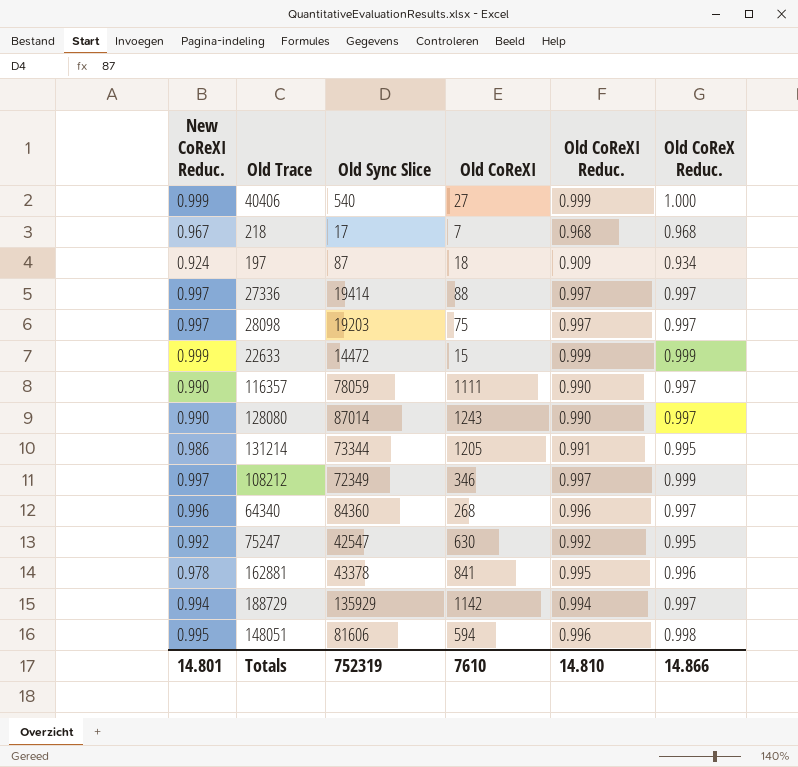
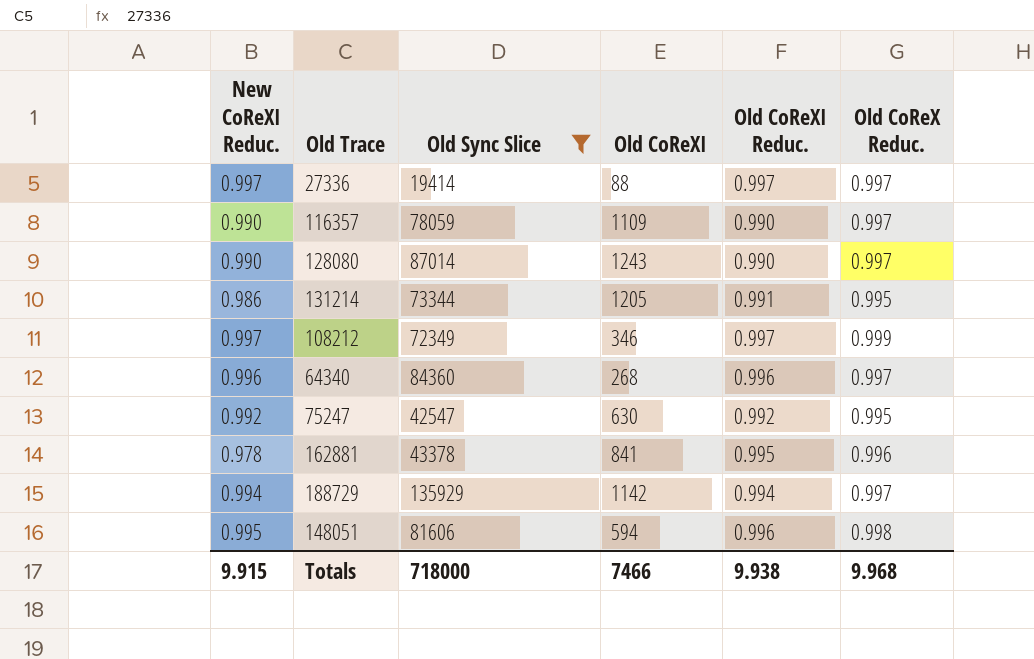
filter: none -> Old Sync Slice >= 19414
116357 | Old CoReXI: 1111 -> 1109
Totals | New CoReXI Reduc.: 14.801 -> 9.915
Totals | Old Sync Slice: 752319 -> 718000
Totals | Old CoReXI: 7610 -> 7466
Totals | Old CoReXI Reduc.: 14.810 -> 9.938
Totals | Old CoReX Reduc.: 14.866 -> 9.968

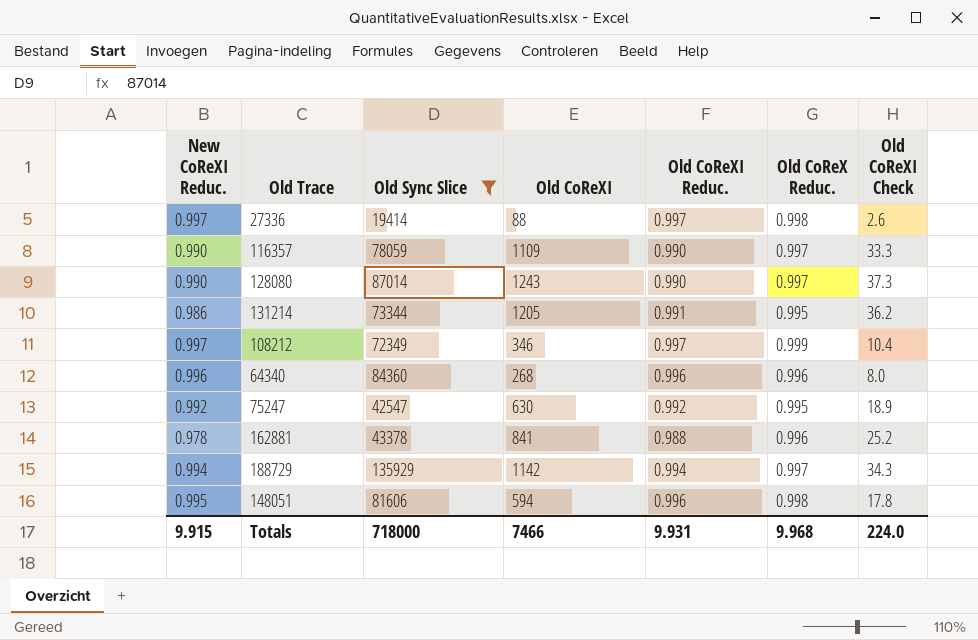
column Old CoReXI Check | formula: none -> [Old CoReXI] * 0.03
27336 | Old CoReX Reduc.: 0.997 -> 0.998
64340 | Old CoReX Reduc.: 0.997 -> 0.996
162881 | Old CoReXI Reduc.: 0.995 -> 0.988
Totals | Old CoReXI Reduc.: 9.938 -> 9.931

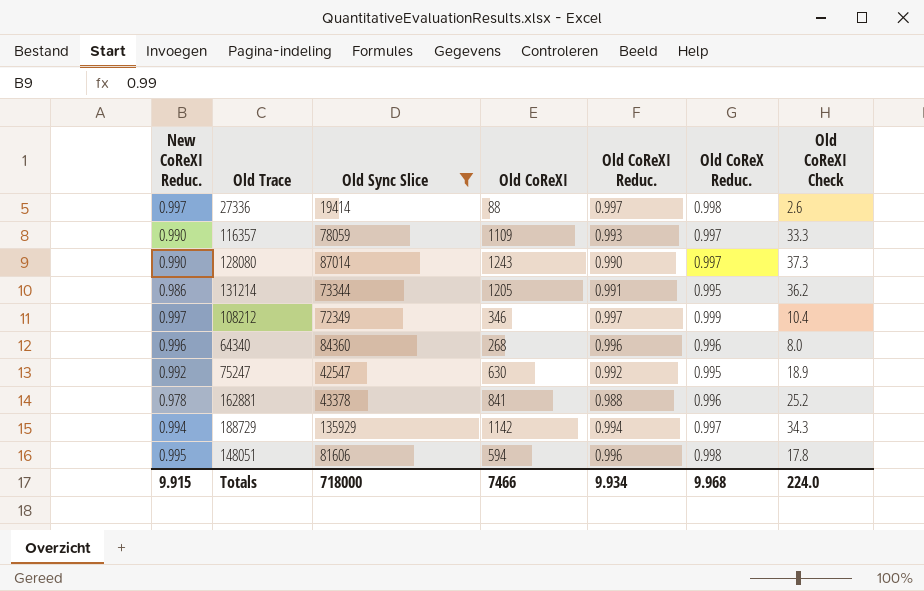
116357 | Old CoReXI Reduc.: 0.990 -> 0.993
Totals | Old CoReXI Reduc.: 9.931 -> 9.934

